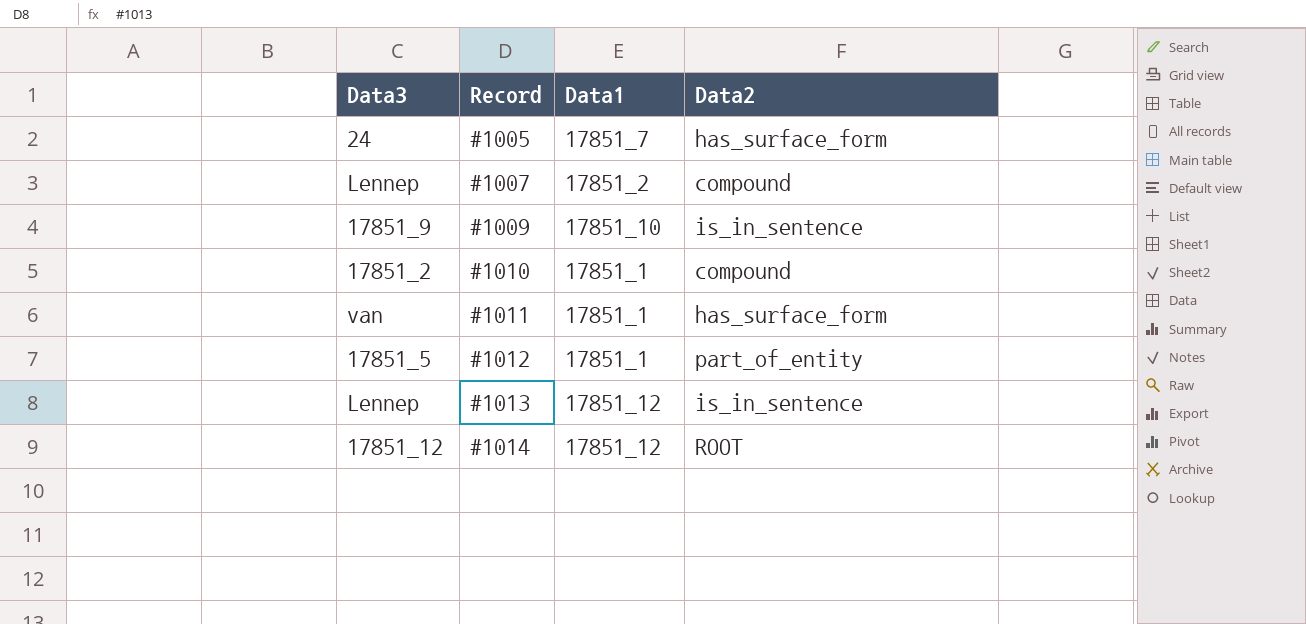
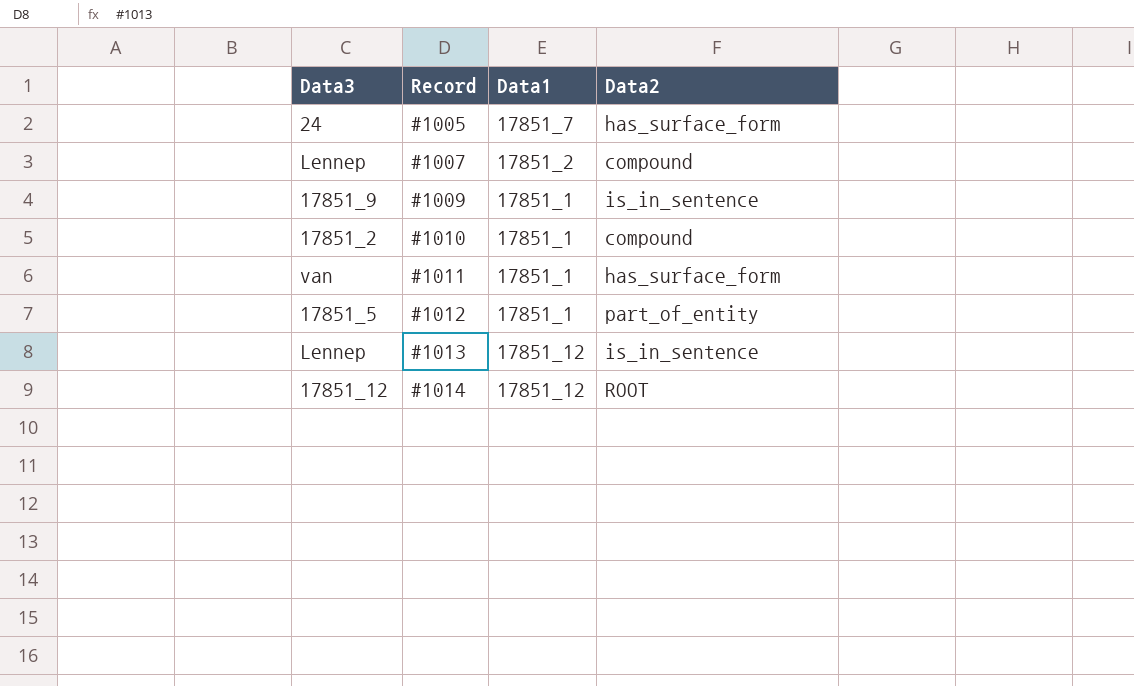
#1009 | Data1: 17851_10 -> 17851_1

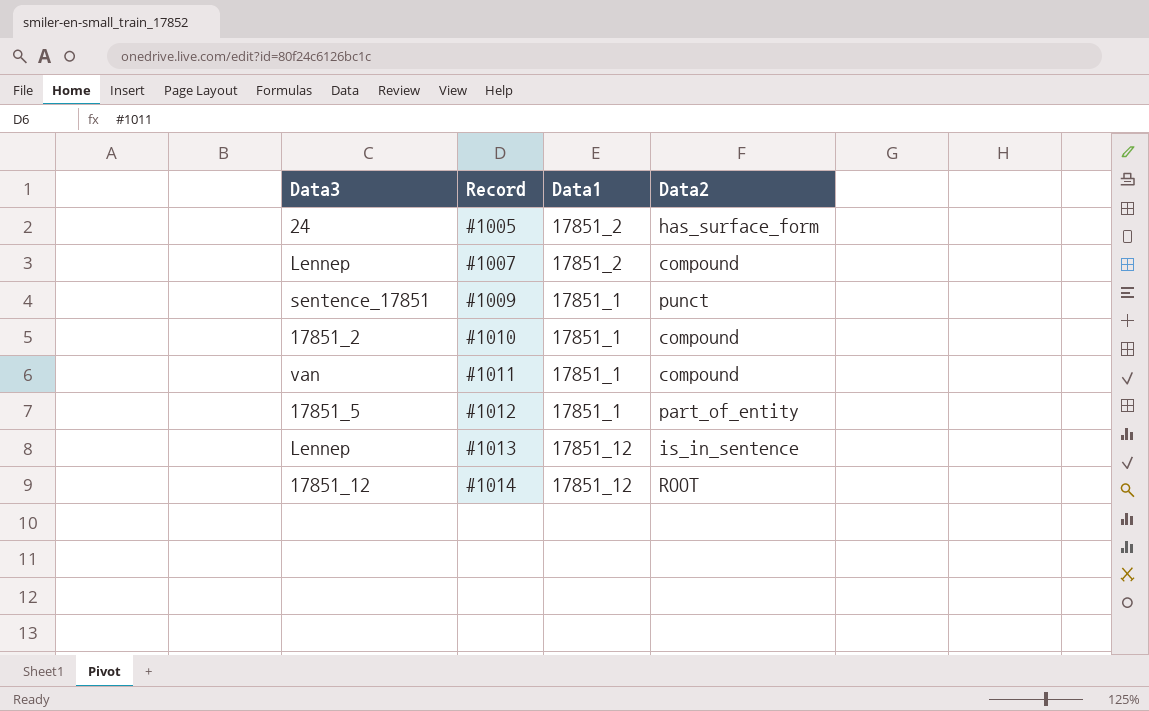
#1005 | Data1: 17851_7 -> 17851_2
#1009 | Data3: 17851_9 -> sentence_17851
#1009 | Data2: is_in_sentence -> punct
#1011 | Data2: has_surface_form -> compound

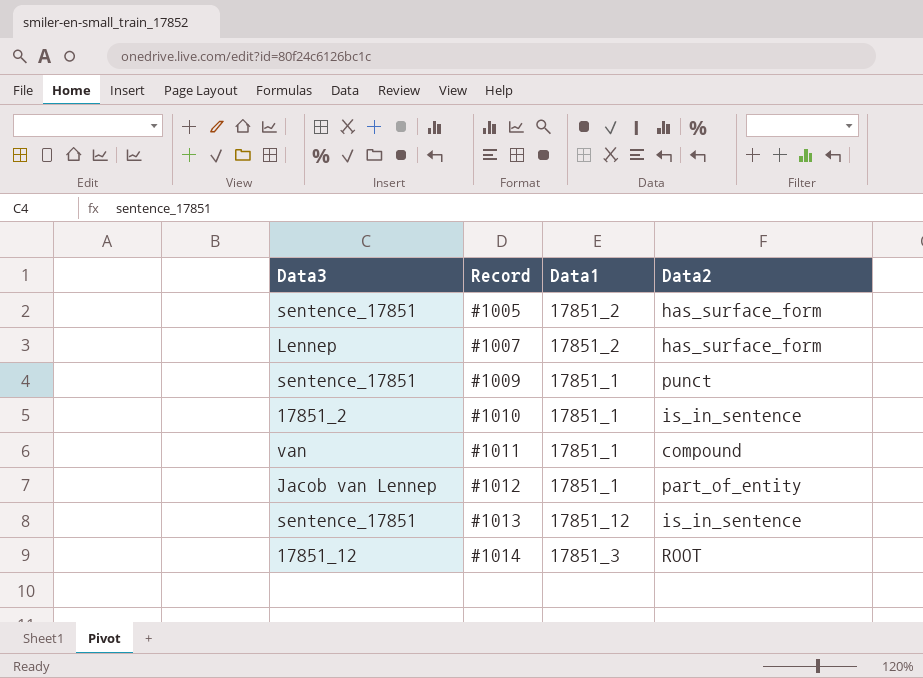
#1005 | Data3: 24 -> sentence_17851
#1007 | Data2: compound -> has_surface_form
#1010 | Data2: compound -> is_in_sentence
#1012 | Data3: 17851_5 -> Jacob van Lennep
#1013 | Data3: Lennep -> sentence_17851
#1014 | Data1: 17851_12 -> 17851_3

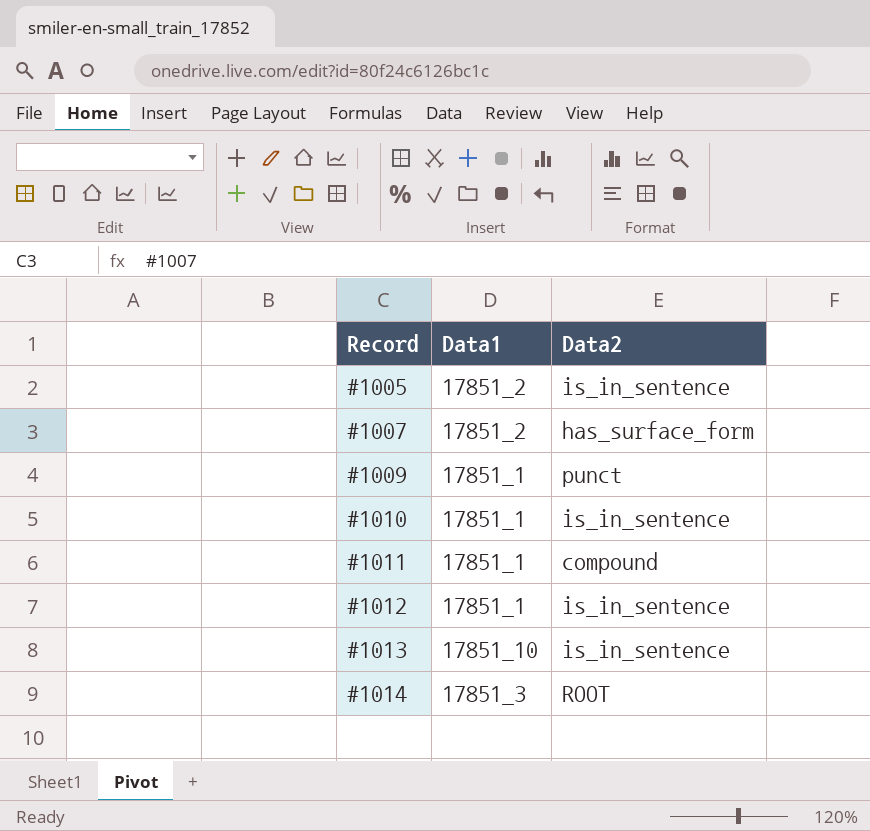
column Data3 | position: 1 -> none
#1005 | Data2: has_surface_form -> is_in_sentence
#1012 | Data2: part_of_entity -> is_in_sentence
#1013 | Data1: 17851_12 -> 17851_10

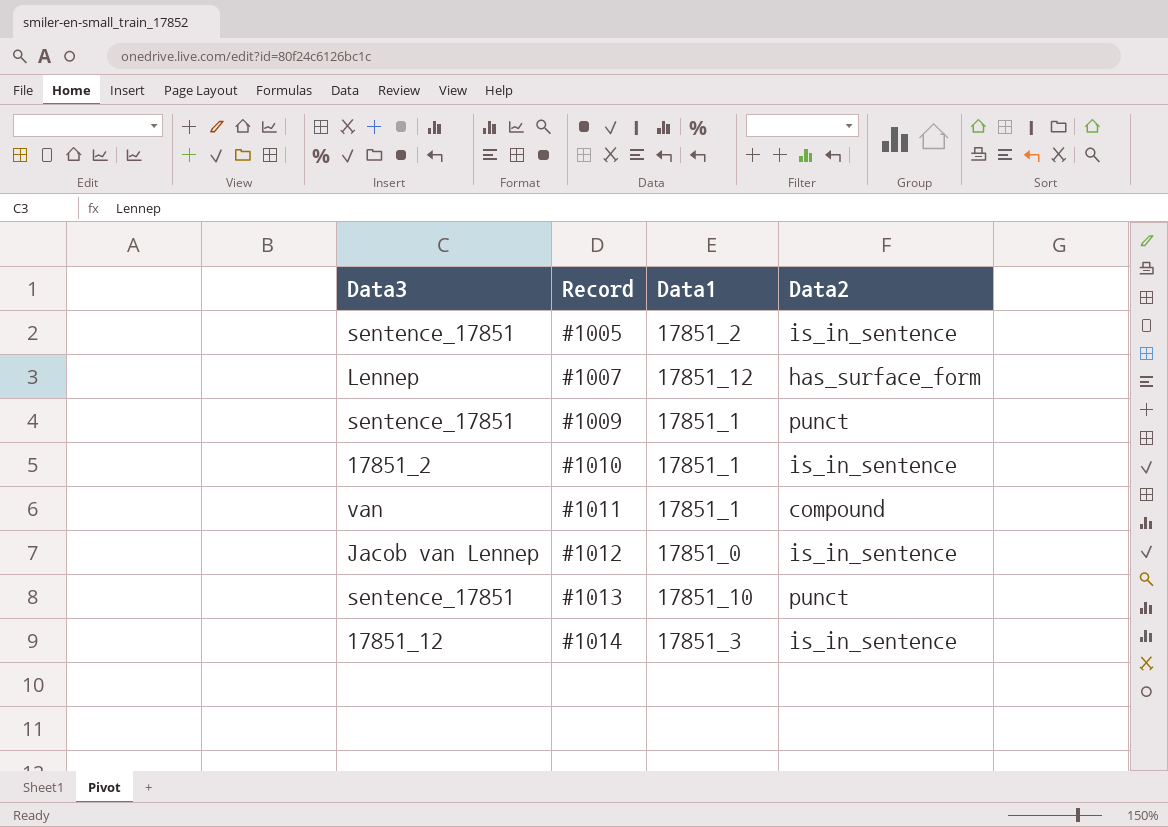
column Data3 | position: none -> 1
#1007 | Data1: 17851_2 -> 17851_12
#1012 | Data1: 17851_1 -> 17851_0
#1013 | Data2: is_in_sentence -> punct
#1014 | Data2: ROOT -> is_in_sentence

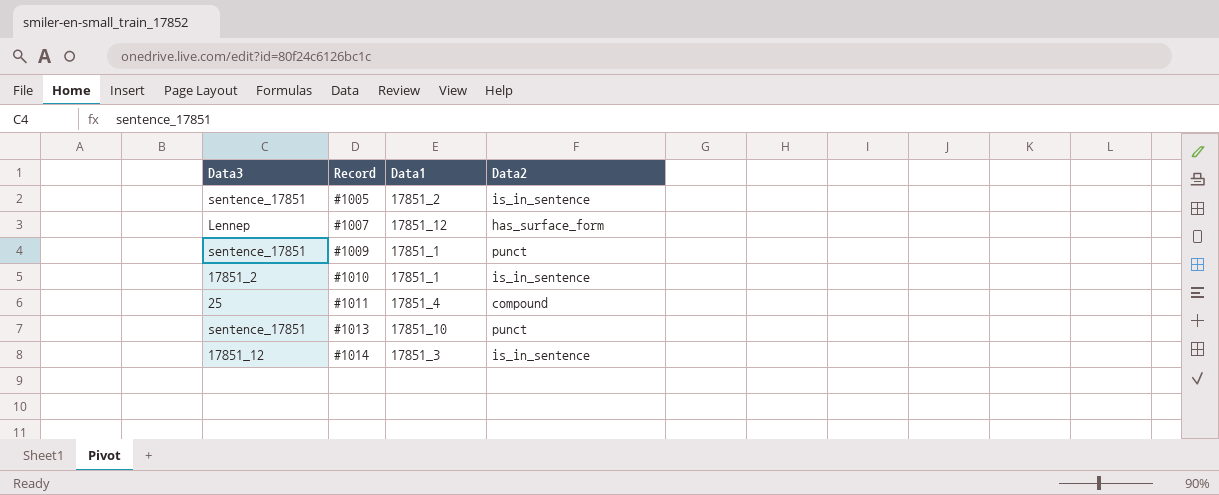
row #1012: Jacob van Lennep | 17851_0 | is_in_sentence -> none
#1011 | Data3: van -> 25
#1011 | Data1: 17851_1 -> 17851_4

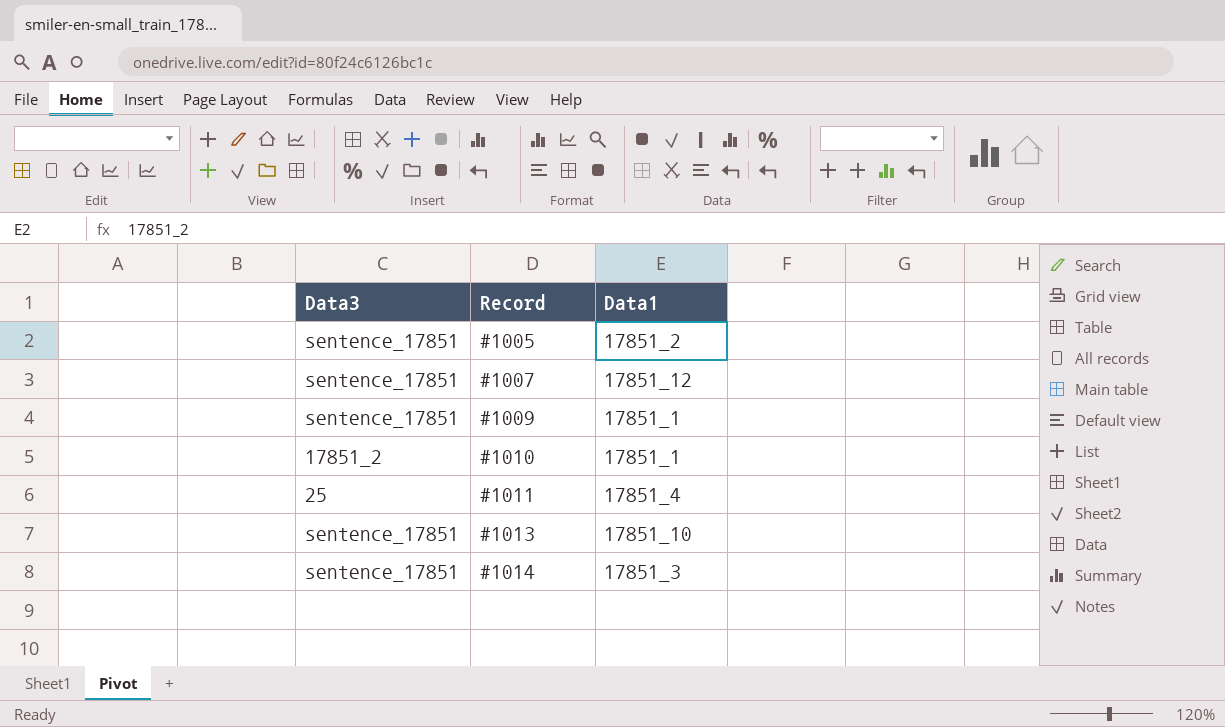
column Data2 | position: 4 -> none
#1007 | Data3: Lennep -> sentence_17851
#1014 | Data3: 17851_12 -> sentence_17851

